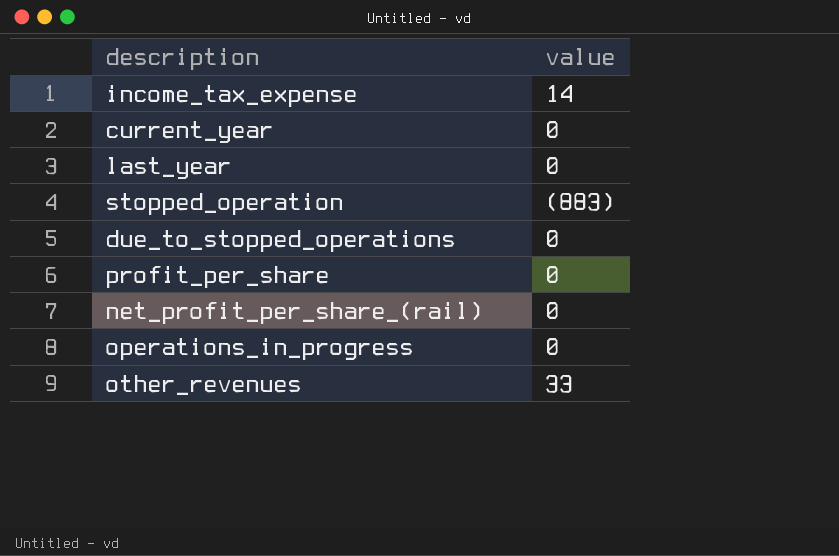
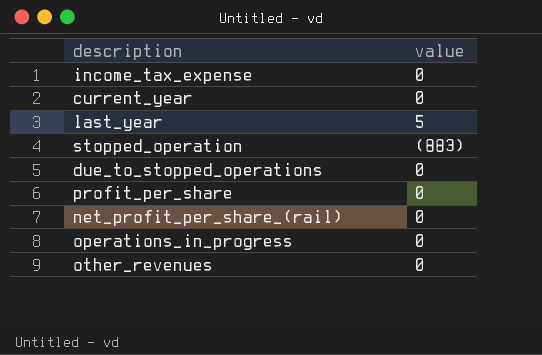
income_tax_expense | value: 14 -> 0
last_year | value: 0 -> 5
other_revenues | value: 33 -> 0

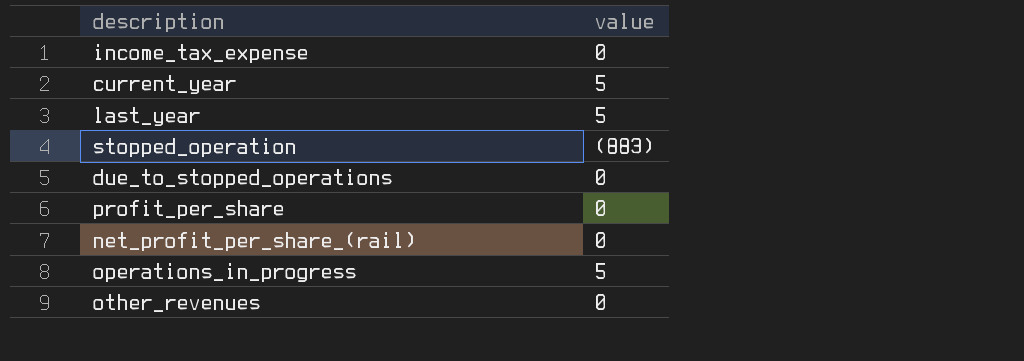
current_year | value: 0 -> 5
operations_in_progress | value: 0 -> 5

